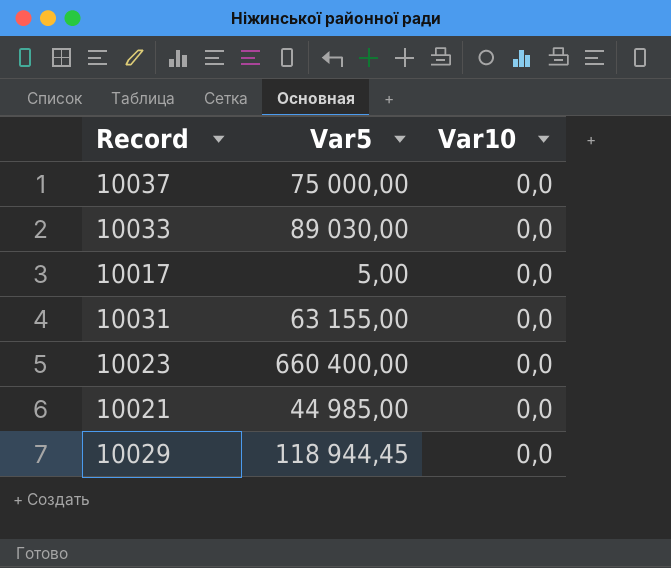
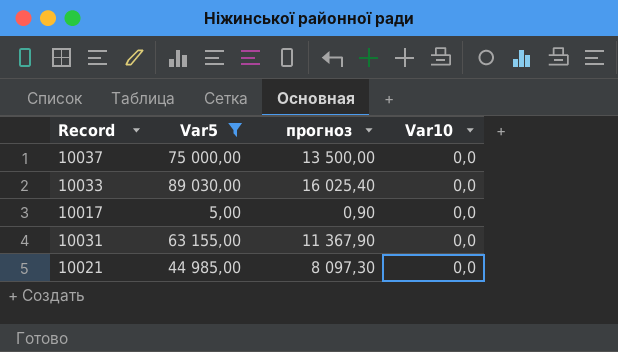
filter: none -> Var5 <= 89 030,00
column прогноз | formula: none -> [Var5] * 0,18

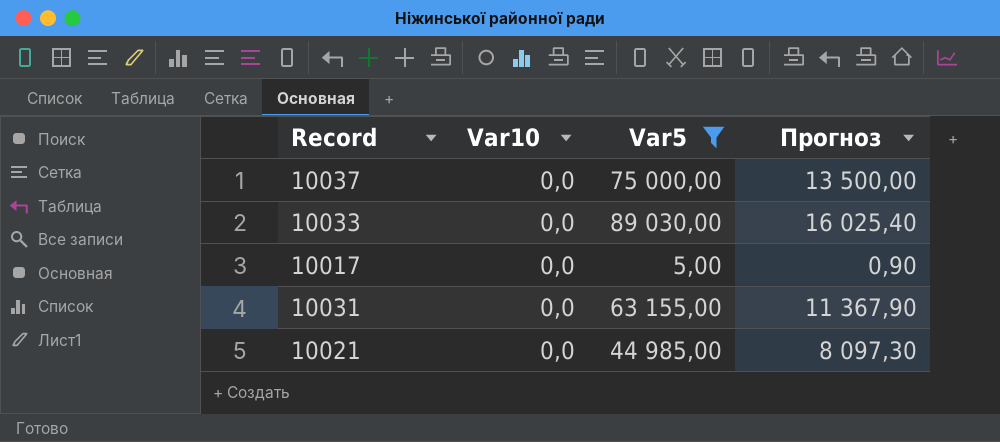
column Var10 | position: 4 -> 2
column name: прогноз -> Прогноз

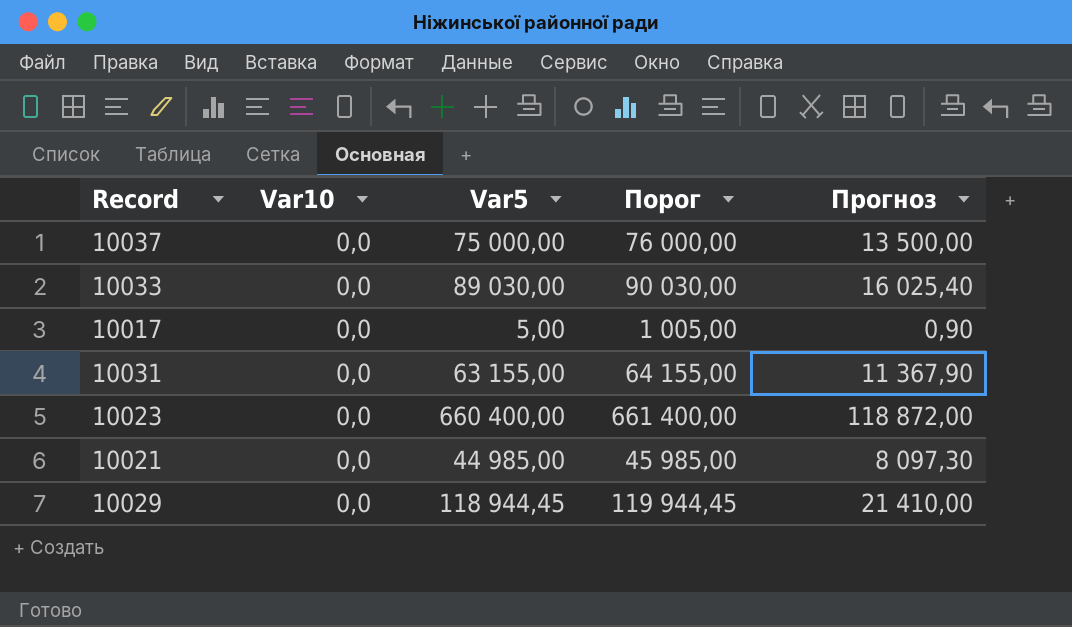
filter: Var5 <= 89 030,00 -> none
column Порог | formula: none -> [Var5] + 1000

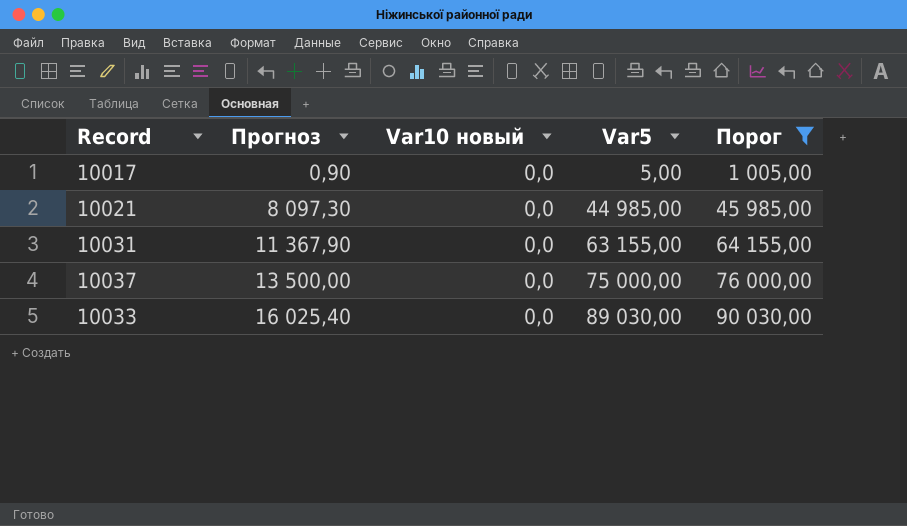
filter: none -> Порог <= 90 030,00
row order: none -> Прогноз ascending
column Прогноз | position: 5 -> 2
column name: Var10 -> Var10 новый

